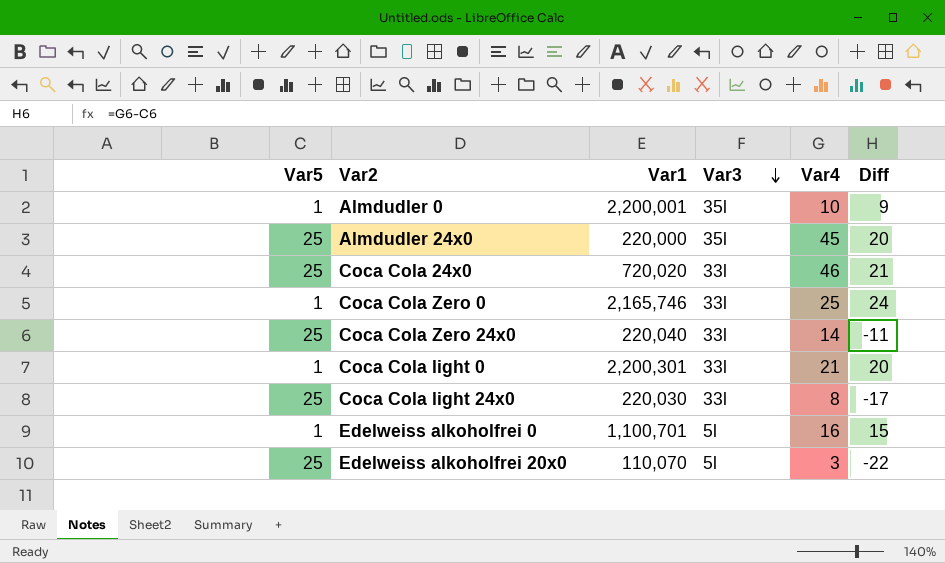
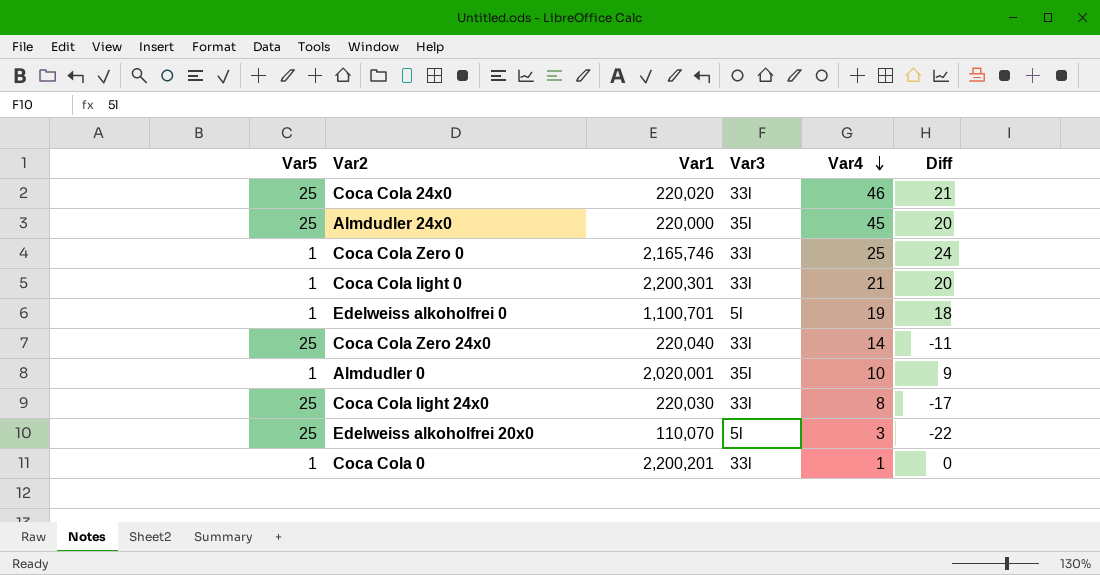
row order: Var3 descending -> Var4 descending
Coca Cola 24x0 | Var1: 720,020 -> 220,020
Edelweiss alkoholfrei 0 | Var4: 16 -> 19
Edelweiss alkoholfrei 0 | Diff: 15 -> 18
Almdudler 0 | Var1: 2,200,001 -> 2,020,001
row Coca Cola 0: none -> 1 | 2,200,201 | 33l | 1 | 0

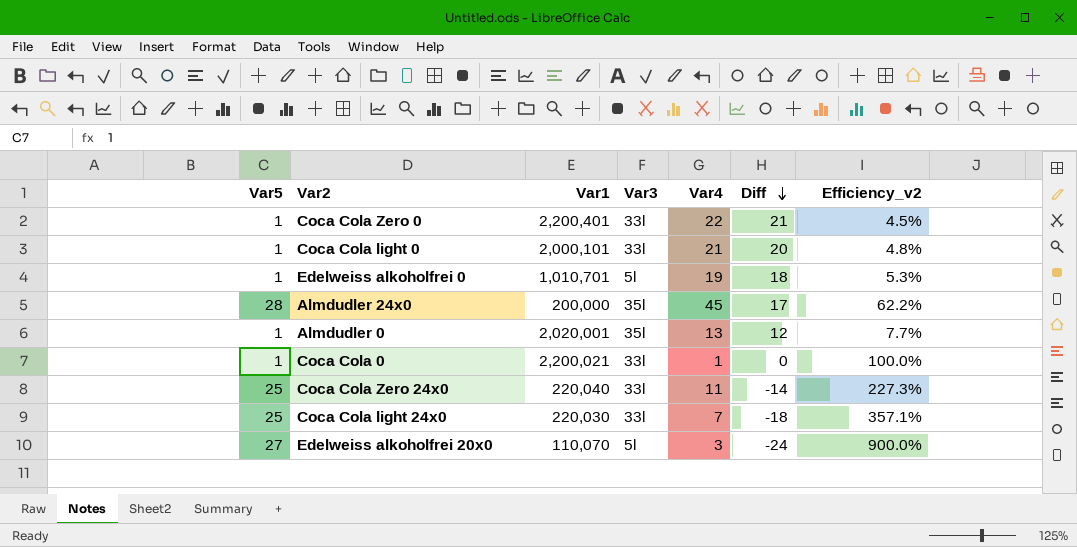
row order: Var4 descending -> Diff descending
column Efficiency_v2 | formula: none -> [Var5] / [Var4]
row Coca Cola 24x0: 25 | 220,020 | 33l | 46 | 21 -> none
Coca Cola Zero 0 | Var1: 2,165,746 -> 2,200,401
Coca Cola Zero 0 | Var4: 25 -> 22
Coca Cola Zero 0 | Diff: 24 -> 21
Coca Cola light 0 | Var1: 2,200,301 -> 2,000,101
Edelweiss alkoholfrei 0 | Var1: 1,100,701 -> 1,010,701
Almdudler 24x0 | Var5: 25 -> 28
Almdudler 24x0 | Var1: 220,000 -> 200,000
Almdudler 24x0 | Diff: 20 -> 17
Almdudler 0 | Var4: 10 -> 13
Almdudler 0 | Diff: 9 -> 12
Coca Cola 0 | Var1: 2,200,201 -> 2,200,021
Coca Cola Zero 24x0 | Var4: 14 -> 11
Coca Cola Zero 24x0 | Diff: -11 -> -14
Coca Cola light 24x0 | Var4: 8 -> 7
Coca Cola light 24x0 | Diff: -17 -> -18
Edelweiss alkoholfrei 20x0 | Var5: 25 -> 27
Edelweiss alkoholfrei 20x0 | Diff: -22 -> -24

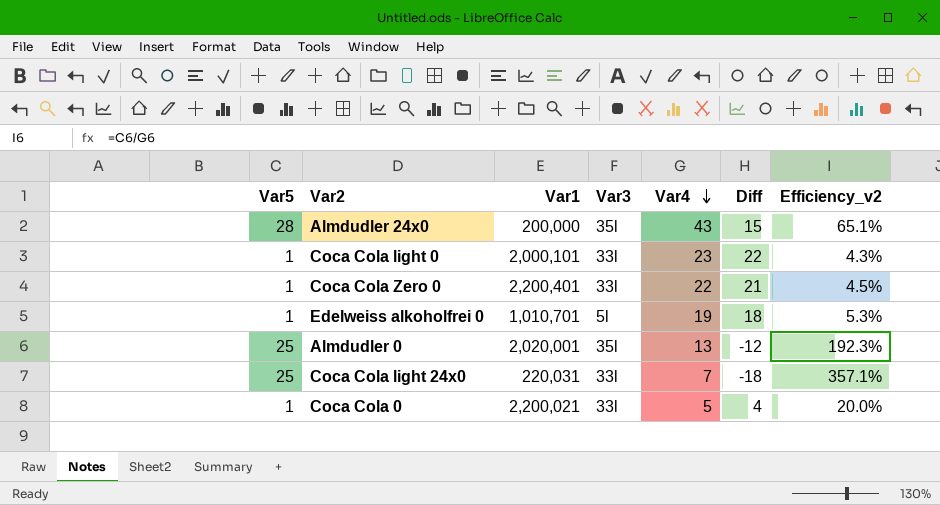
row order: Diff descending -> Var4 descending
row Coca Cola Zero 24x0: 25 | 220,040 | 33l | 11 | -14 | 227.3% -> none
row Edelweiss alkoholfrei 20x0: 27 | 110,070 | 5l | 3 | -24 | 900.0% -> none
Almdudler 24x0 | Var4: 45 -> 43
Almdudler 24x0 | Diff: 17 -> 15
Almdudler 24x0 | Efficiency_v2: 62.2% -> 65.1%
Coca Cola light 0 | Var4: 21 -> 23
Coca Cola light 0 | Diff: 20 -> 22
Coca Cola light 0 | Efficiency_v2: 4.8% -> 4.3%
Almdudler 0 | Var5: 1 -> 25
Almdudler 0 | Diff: 12 -> -12
Almdudler 0 | Efficiency_v2: 7.7% -> 192.3%
Coca Cola light 24x0 | Var1: 220,030 -> 220,031
Coca Cola 0 | Var4: 1 -> 5
Coca Cola 0 | Diff: 0 -> 4
Coca Cola 0 | Efficiency_v2: 100.0% -> 20.0%

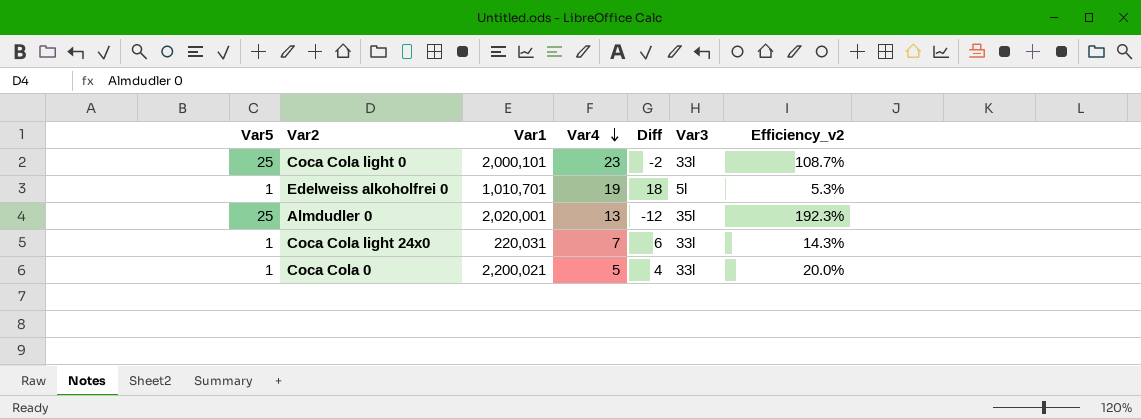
column Var3 | position: 4 -> 6
row Almdudler 24x0: 28 | 200,000 | 35l | 43 | 15 | 65.1% -> none
row Coca Cola Zero 0: 1 | 2,200,401 | 33l | 22 | 21 | 4.5% -> none
Coca Cola light 0 | Var5: 1 -> 25
Coca Cola light 0 | Diff: 22 -> -2
Coca Cola light 0 | Efficiency_v2: 4.3% -> 108.7%
Coca Cola light 24x0 | Var5: 25 -> 1
Coca Cola light 24x0 | Diff: -18 -> 6
Coca Cola light 24x0 | Efficiency_v2: 357.1% -> 14.3%

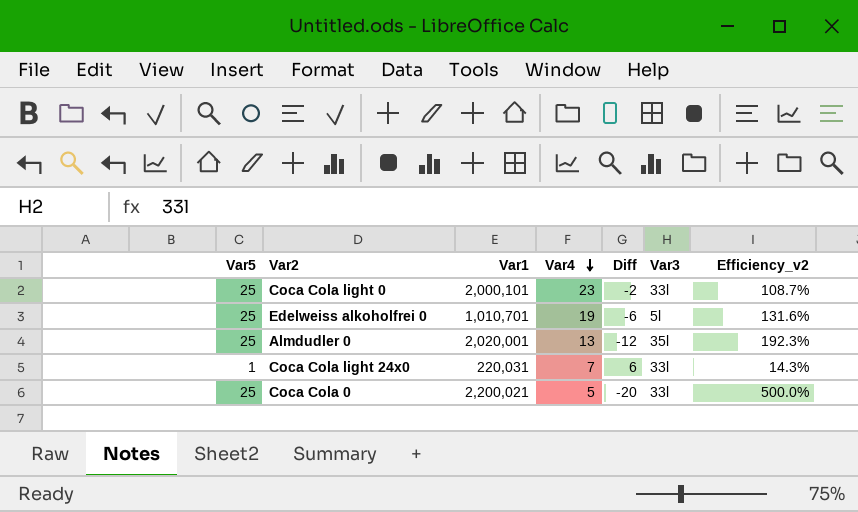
Edelweiss alkoholfrei 0 | Var5: 1 -> 25
Edelweiss alkoholfrei 0 | Diff: 18 -> -6
Edelweiss alkoholfrei 0 | Efficiency_v2: 5.3% -> 131.6%
Coca Cola 0 | Var5: 1 -> 25
Coca Cola 0 | Diff: 4 -> -20
Coca Cola 0 | Efficiency_v2: 20.0% -> 500.0%

